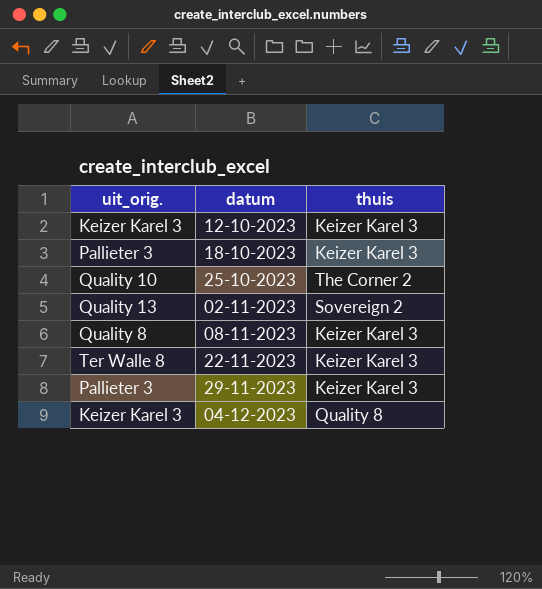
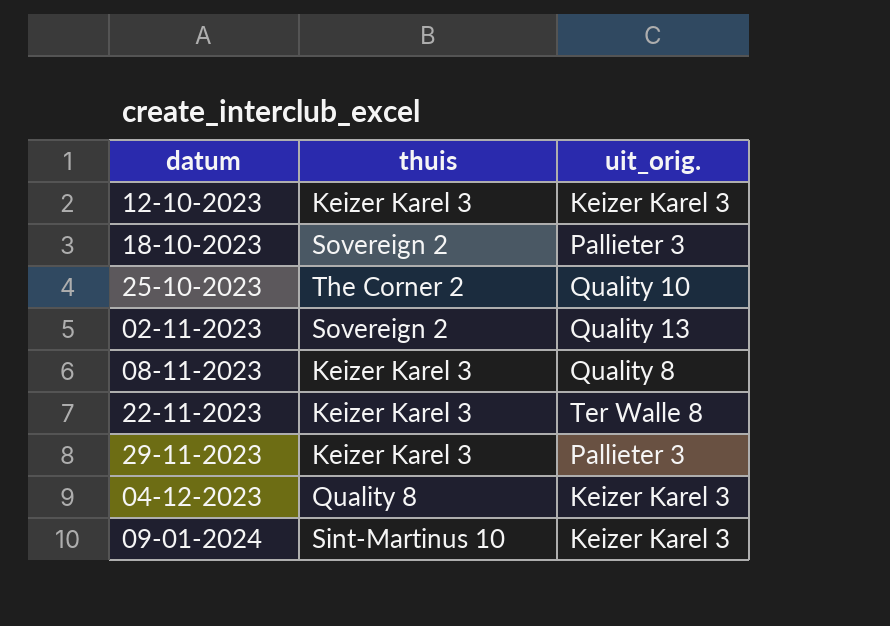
column uit_orig. | position: 1 -> 3
18-10-2023 | thuis: Keizer Karel 3 -> Sovereign 2
row 09-01-2024: none -> Sint-Martinus 10 | Keizer Karel 3

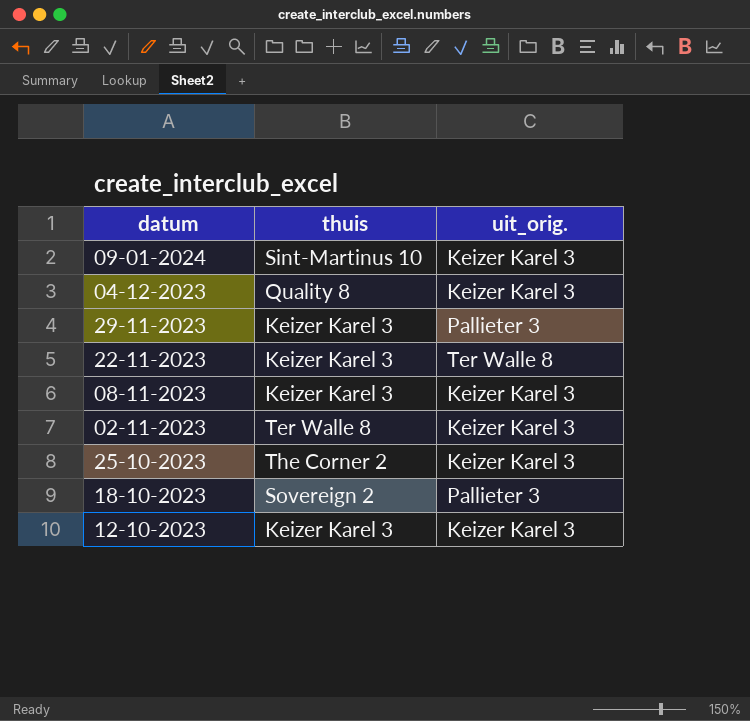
row order: datum ascending -> datum descending
08-11-2023 | uit_orig.: Quality 8 -> Keizer Karel 3
02-11-2023 | thuis: Sovereign 2 -> Ter Walle 8
02-11-2023 | uit_orig.: Quality 13 -> Keizer Karel 3
25-10-2023 | uit_orig.: Quality 10 -> Keizer Karel 3

